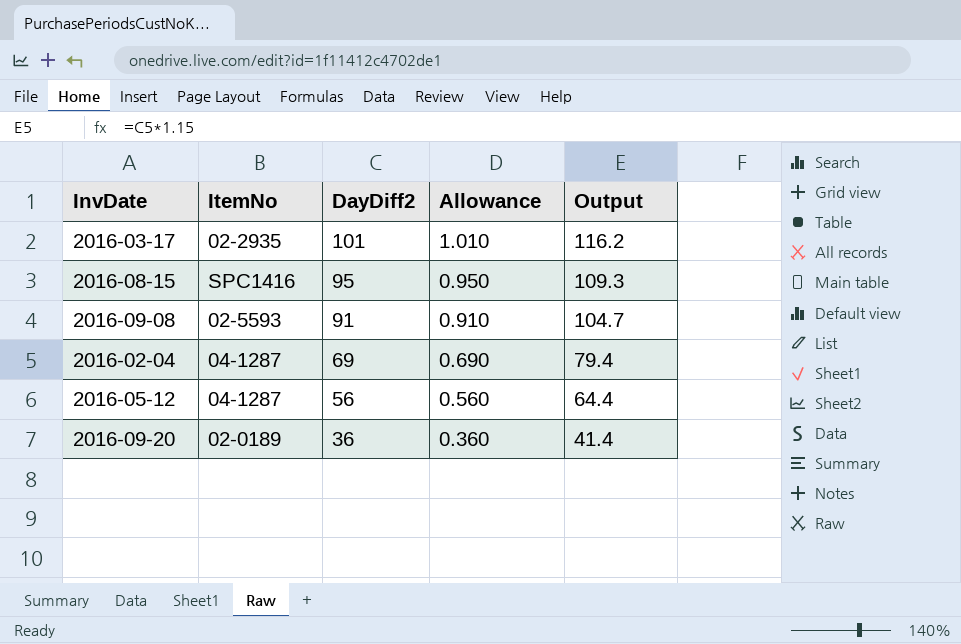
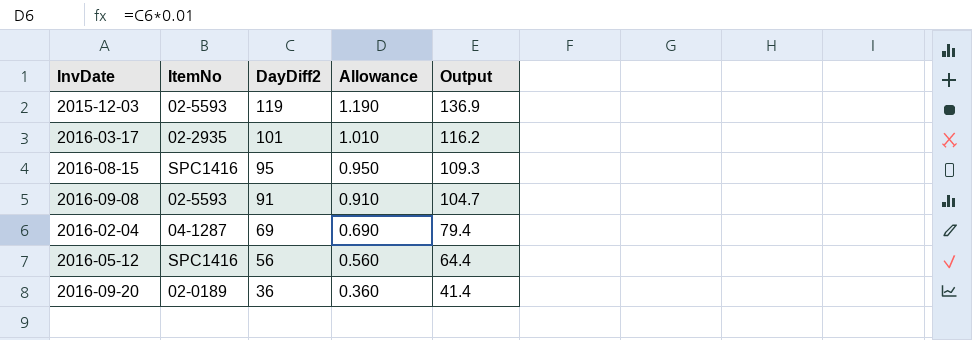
row 2015-12-03: none -> 02-5593 | 119 | 1.190 | 136.9
2016-05-12 | ItemNo: 04-1287 -> SPC1416

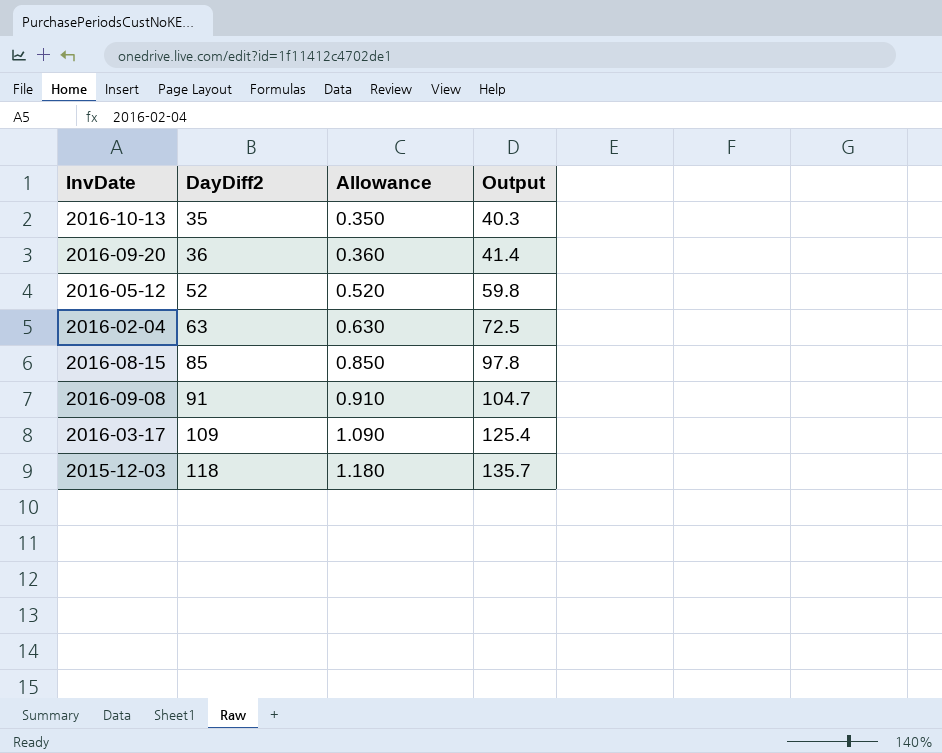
row order: DayDiff2 descending -> DayDiff2 ascending
column ItemNo | position: 2 -> none
row 2016-10-13: none -> 35 | 0.350 | 40.3
2016-05-12 | DayDiff2: 56 -> 52
2016-05-12 | Allowance: 0.560 -> 0.520
2016-05-12 | Output: 64.4 -> 59.8
2016-02-04 | DayDiff2: 69 -> 63
2016-02-04 | Allowance: 0.690 -> 0.630
2016-02-04 | Output: 79.4 -> 72.5
2016-08-15 | DayDiff2: 95 -> 85
2016-08-15 | Allowance: 0.950 -> 0.850
2016-08-15 | Output: 109.3 -> 97.8
2016-03-17 | DayDiff2: 101 -> 109
2016-03-17 | Allowance: 1.010 -> 1.090
2016-03-17 | Output: 116.2 -> 125.4
2015-12-03 | DayDiff2: 119 -> 118
2015-12-03 | Allowance: 1.190 -> 1.180
2015-12-03 | Output: 136.9 -> 135.7

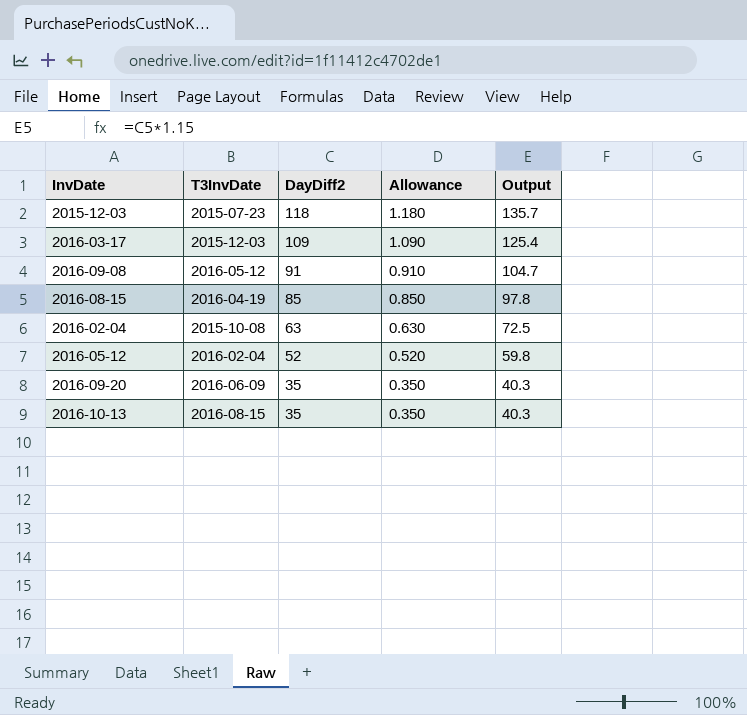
row order: DayDiff2 ascending -> DayDiff2 descending
column T3InvDate | position: none -> 2
2016-09-20 | DayDiff2: 36 -> 35
2016-09-20 | Allowance: 0.360 -> 0.350
2016-09-20 | Output: 41.4 -> 40.3

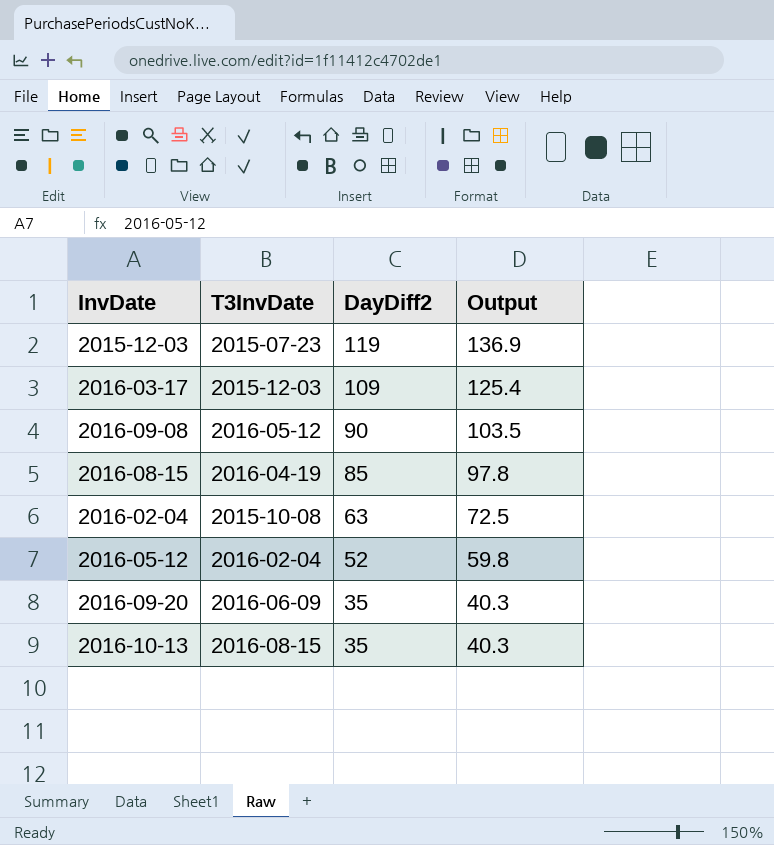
column Allowance | formula: [DayDiff2] * 0.01 -> none
2015-12-03 | DayDiff2: 118 -> 119
2015-12-03 | Output: 135.7 -> 136.9
2016-09-08 | DayDiff2: 91 -> 90
2016-09-08 | Output: 104.7 -> 103.5

